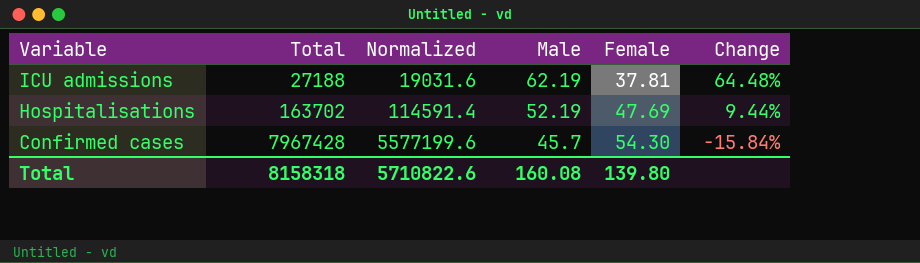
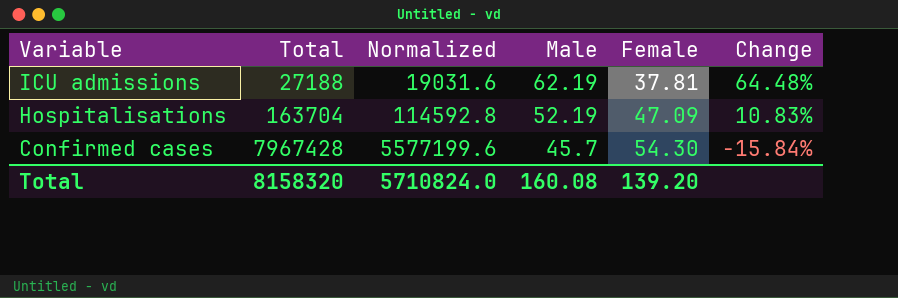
Hospitalisations | Total: 163702 -> 163704
Hospitalisations | Normalized: 114591.4 -> 114592.8
Hospitalisations | Female: 47.69 -> 47.09
Hospitalisations | Change: 9.44% -> 10.83%
Total | Total: 8158318 -> 8158320
Total | Normalized: 5710822.6 -> 5710824.0
Total | Female: 139.80 -> 139.20

